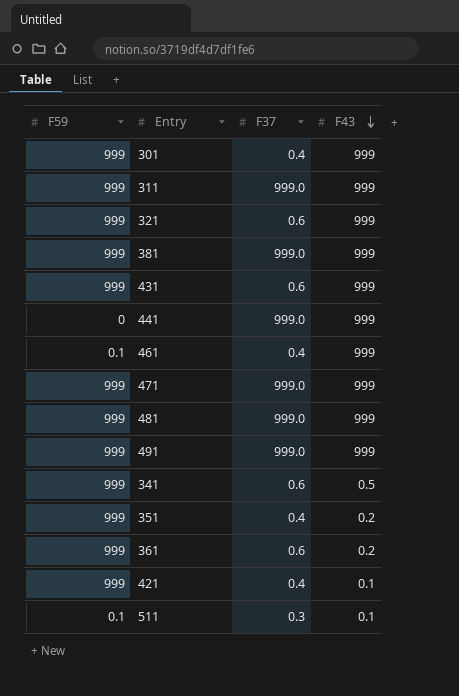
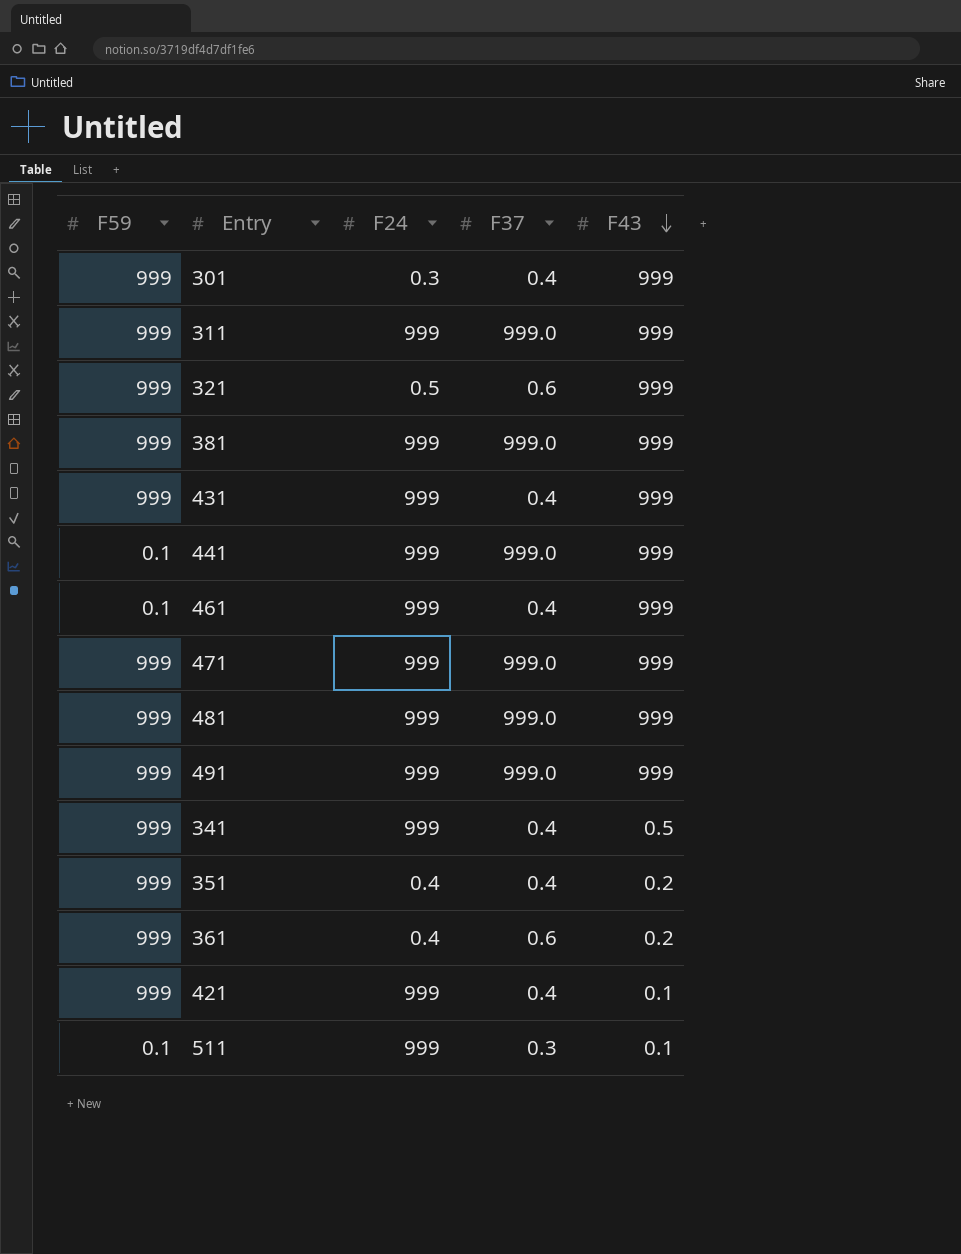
column F24 | position: none -> 3
431 | F37: 0.6 -> 0.4
441 | F59: 0 -> 0.1
341 | F37: 0.6 -> 0.4

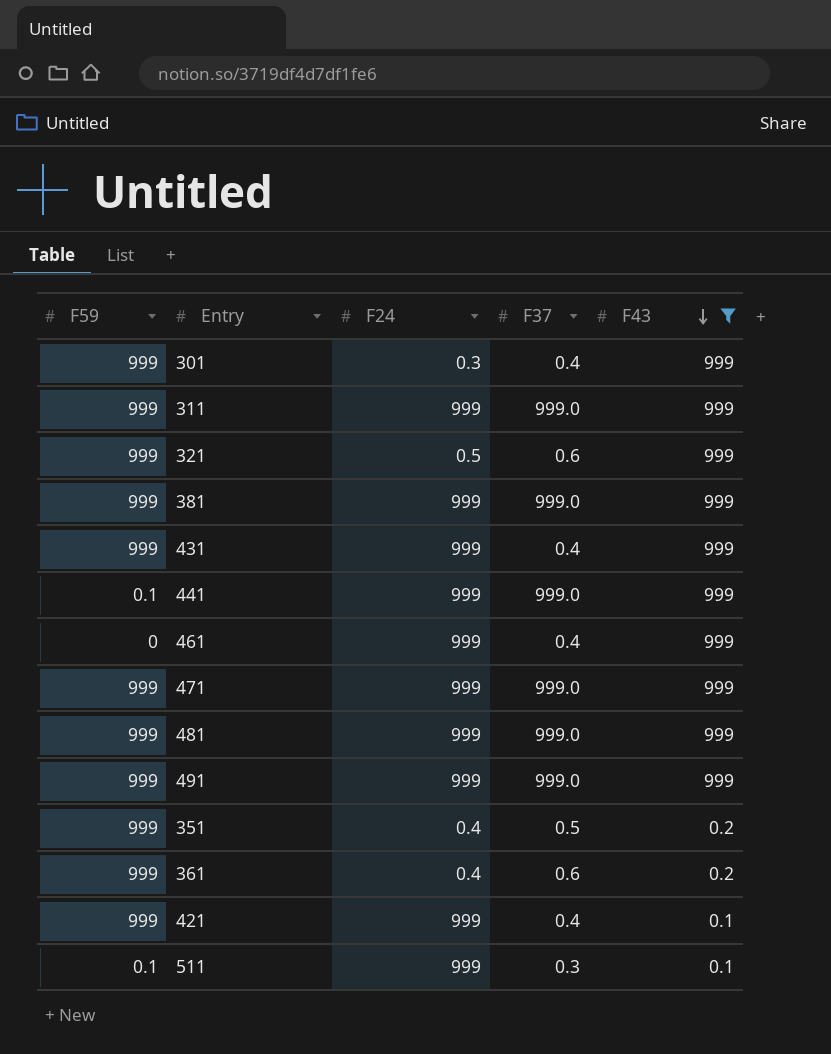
filter: none -> F43 != 0.5
461 | F59: 0.1 -> 0
351 | F37: 0.4 -> 0.5

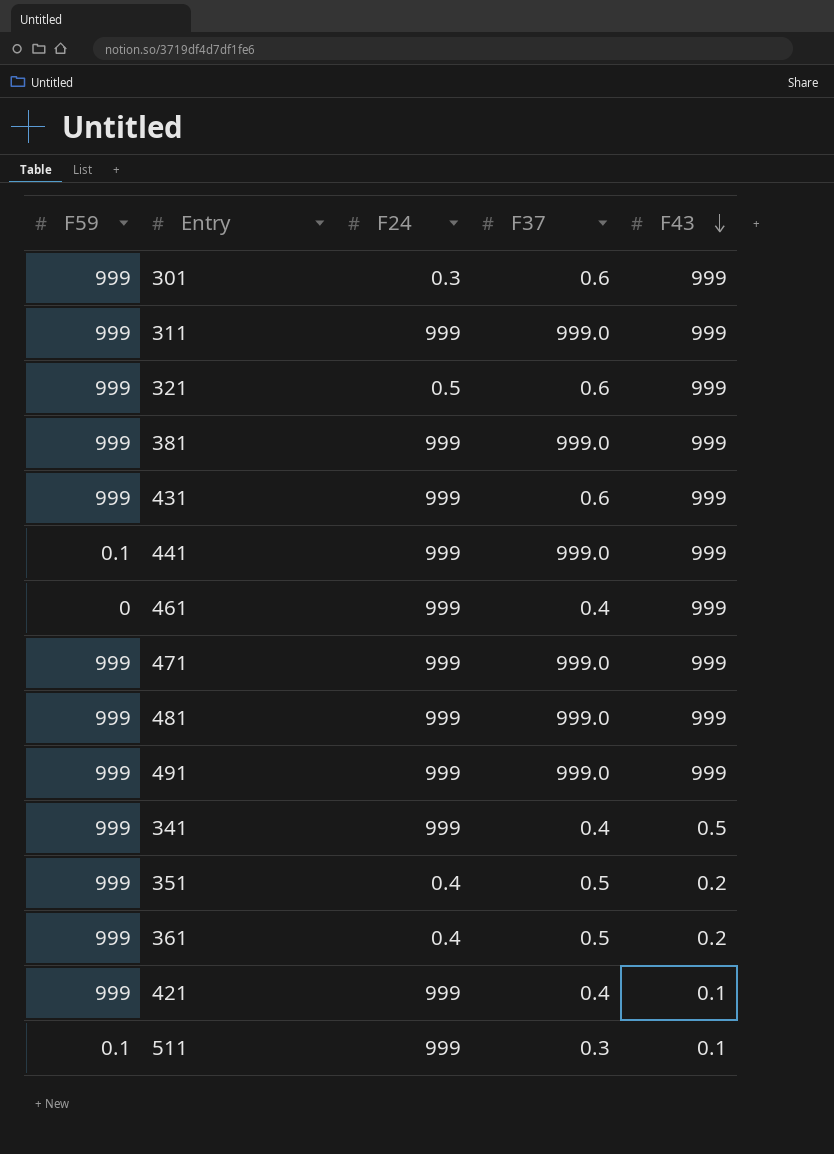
filter: F43 != 0.5 -> none
301 | F37: 0.4 -> 0.6
431 | F37: 0.4 -> 0.6
361 | F37: 0.6 -> 0.5

